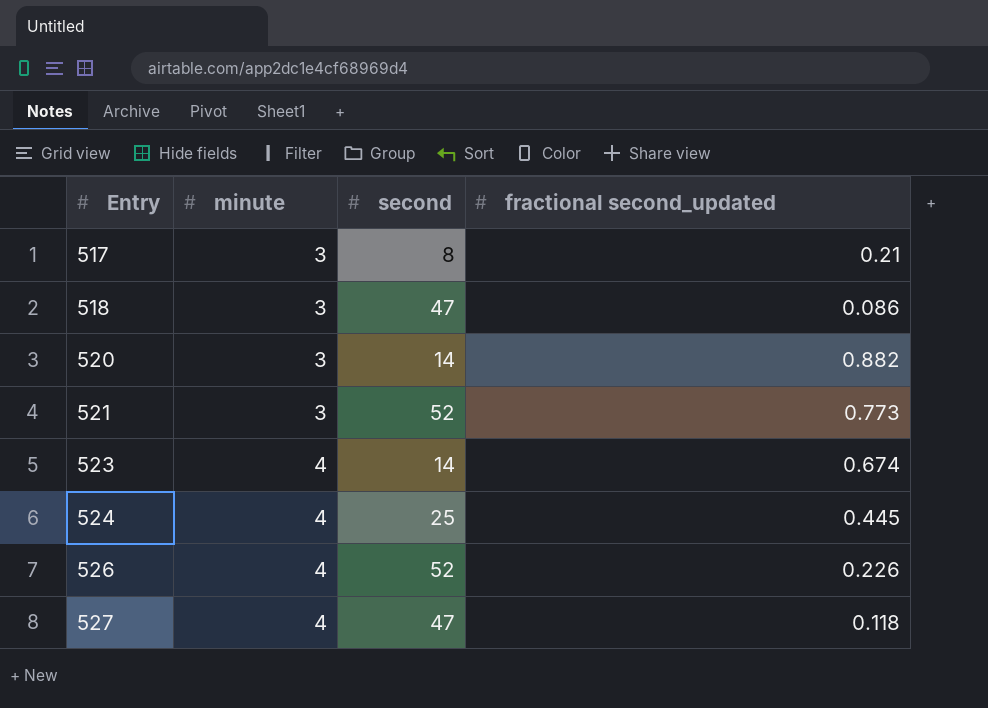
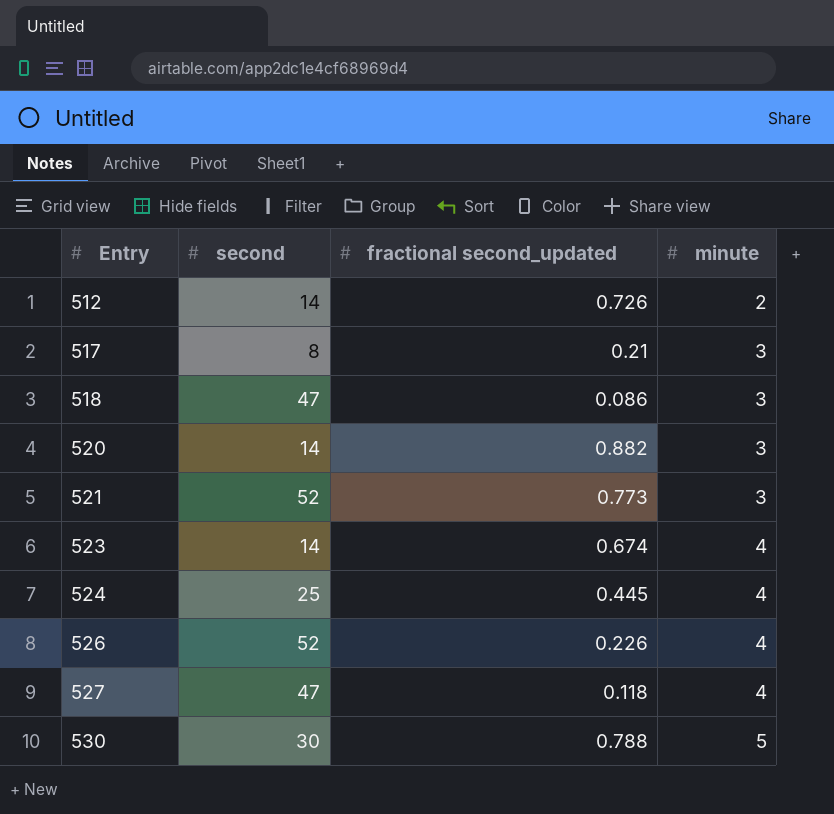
column minute | position: 2 -> 4
row 512: none -> 14 | 0.726 | 2
row 530: none -> 30 | 0.788 | 5

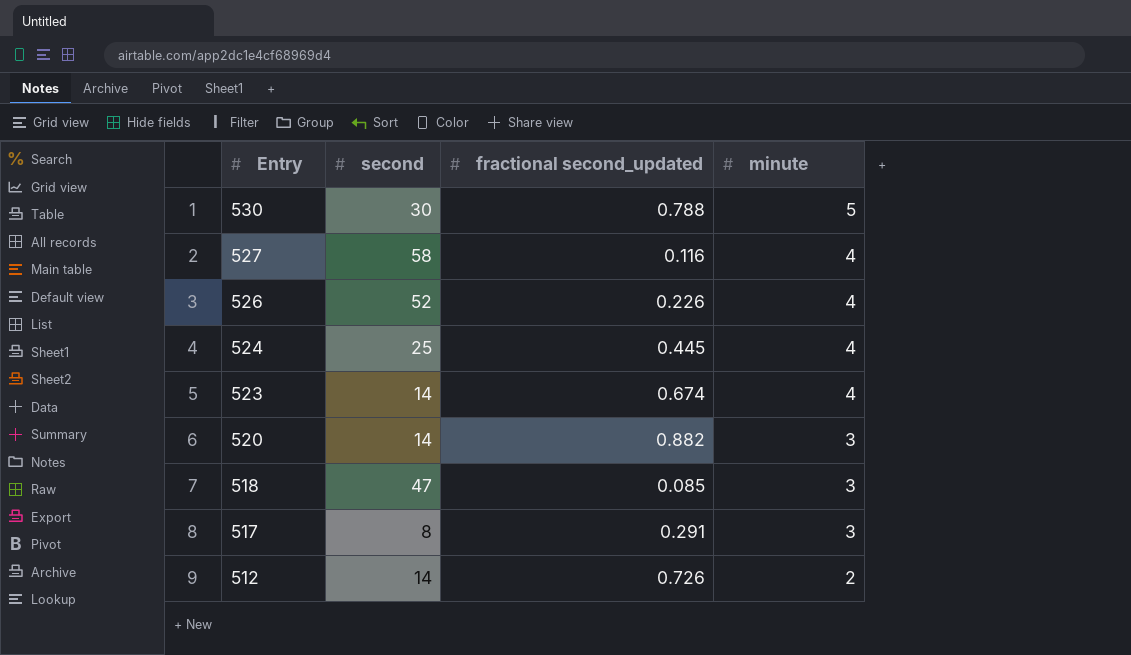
row order: Entry ascending -> Entry descending
row 521: 52 | 0.773 | 3 -> none
527 | second: 47 -> 58
527 | fractional second_updated: 0.118 -> 0.116
518 | fractional second_updated: 0.086 -> 0.085
517 | fractional second_updated: 0.21 -> 0.291

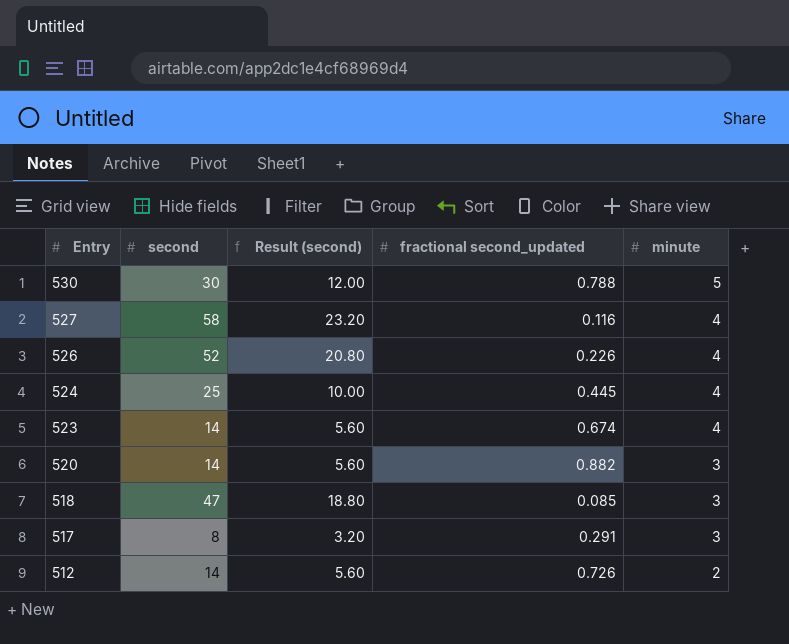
column Result (second) | formula: none -> [second] * 0.4

